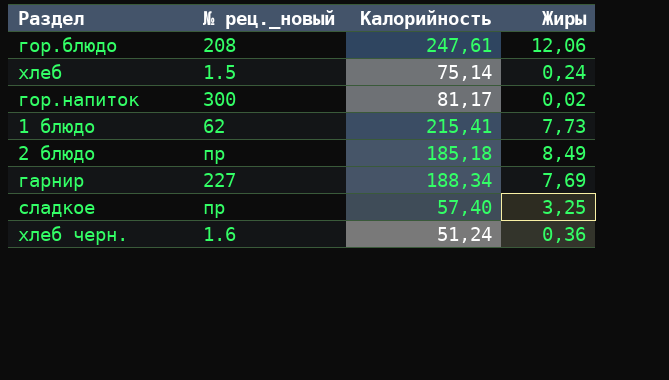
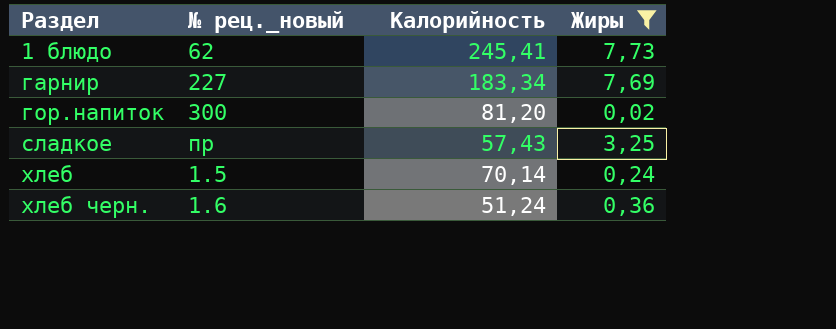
filter: none -> Жиры <= 7,73
row order: none -> Раздел ascending
1 блюдо | Калорийность: 215,41 -> 245,41
гарнир | Калорийность: 188,34 -> 183,34
гор.напиток | Калорийность: 81,17 -> 81,20
сладкое | Калорийность: 57,40 -> 57,43
хлеб | Калорийность: 75,14 -> 70,14

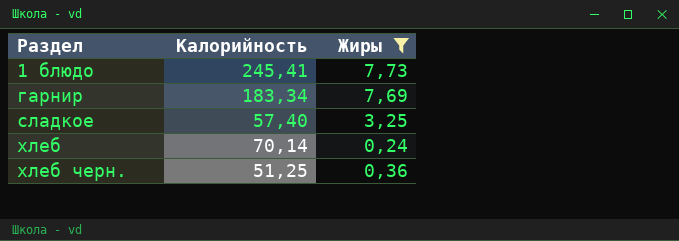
column № рец._новый | position: 2 -> none
row гор.напиток: 300 | 81,20 | 0,02 -> none
сладкое | Калорийность: 57,43 -> 57,40
хлеб черн. | Калорийность: 51,24 -> 51,25

